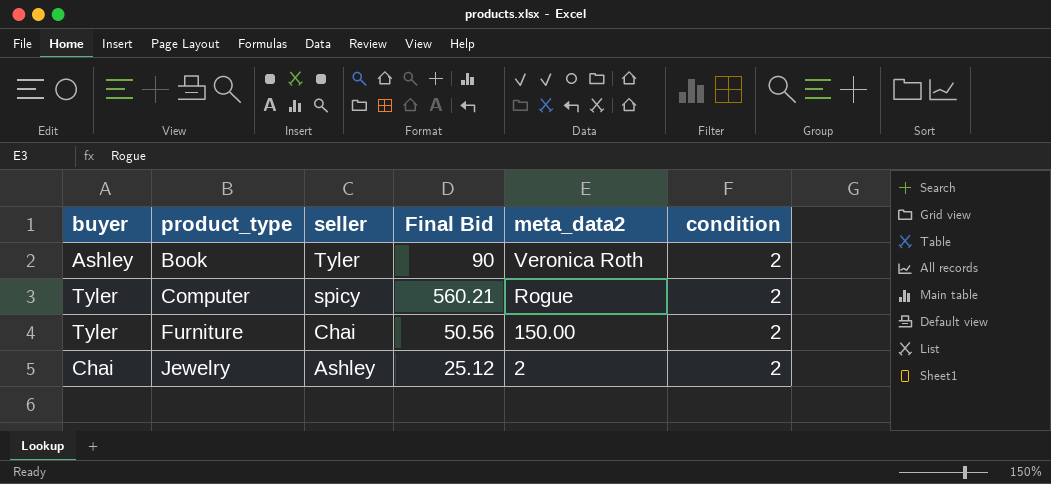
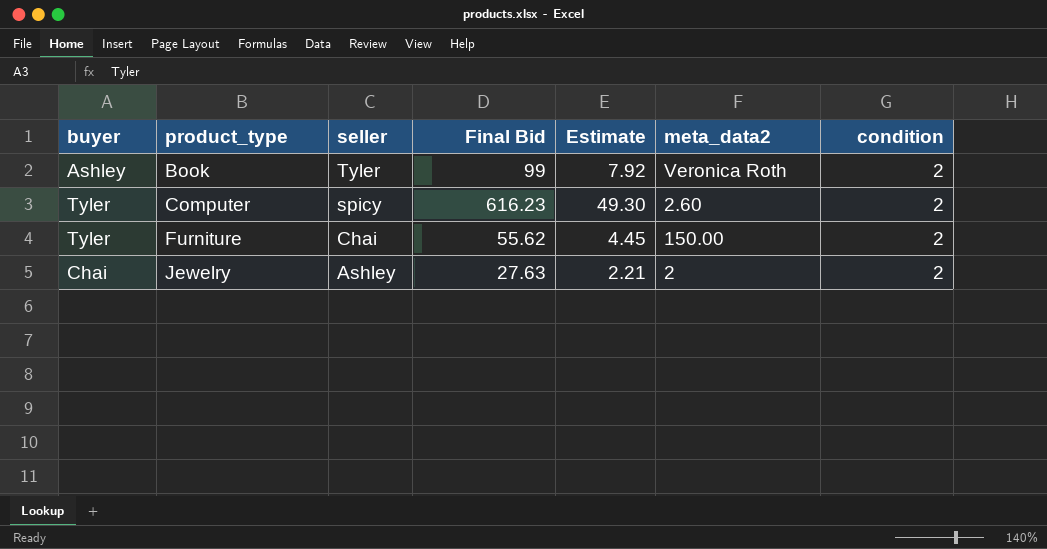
column Estimate | formula: none -> [Final Bid] * 0.08
Book | Final Bid: 90 -> 99
Computer | Final Bid: 560.21 -> 616.23
Computer | meta_data2: Rogue -> 2.60
Furniture | Final Bid: 50.56 -> 55.62
Jewelry | Final Bid: 25.12 -> 27.63

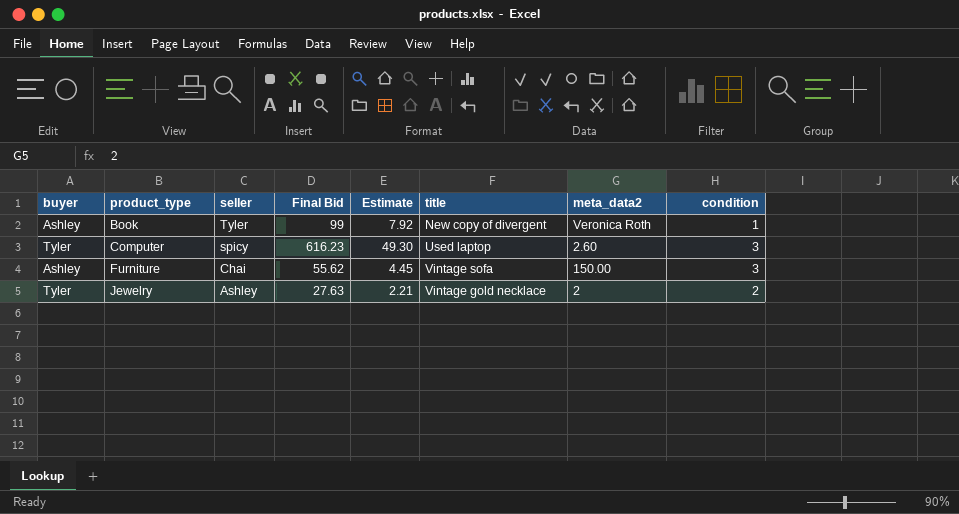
column title | position: none -> 6
Book | condition: 2 -> 1
Computer | condition: 2 -> 3
Furniture | buyer: Tyler -> Ashley
Furniture | condition: 2 -> 3
Jewelry | buyer: Chai -> Tyler

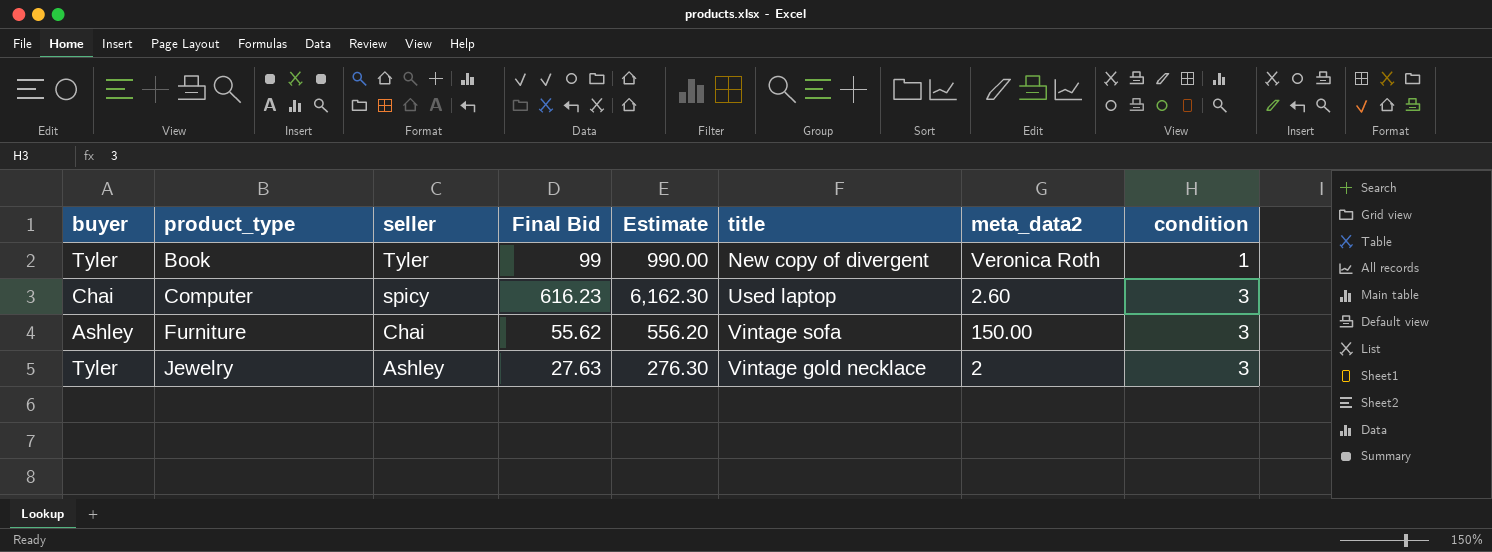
column Estimate | formula: [Final Bid] * 0.08 -> [Final Bid] * 10
Book | buyer: Ashley -> Tyler
Computer | buyer: Tyler -> Chai
Jewelry | condition: 2 -> 3

